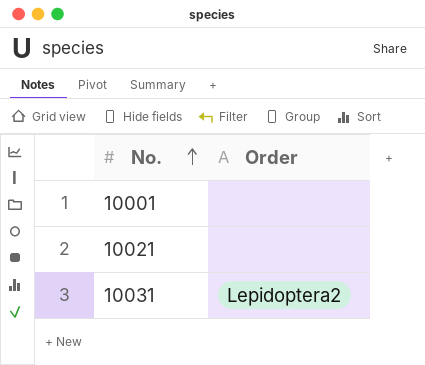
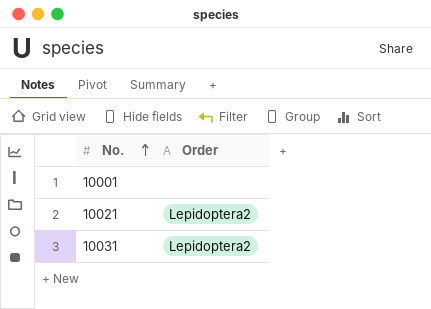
10021 | Order: none -> Lepidoptera2

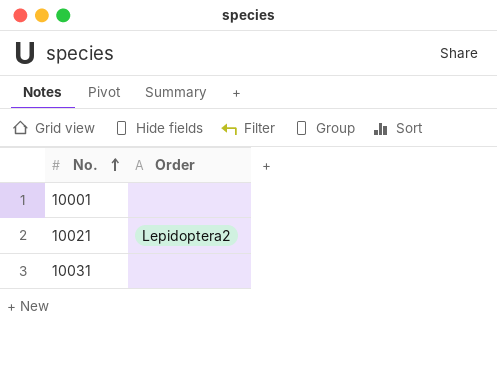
10031 | Order: Lepidoptera2 -> none

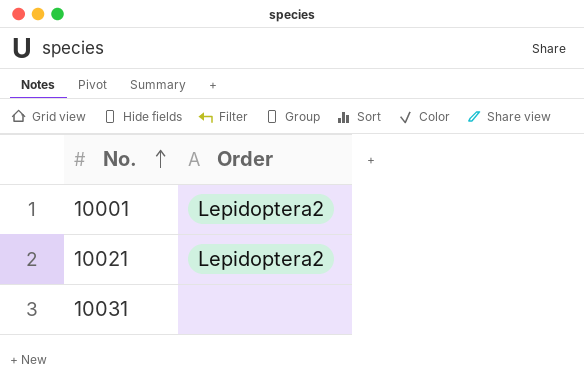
10001 | Order: none -> Lepidoptera2

